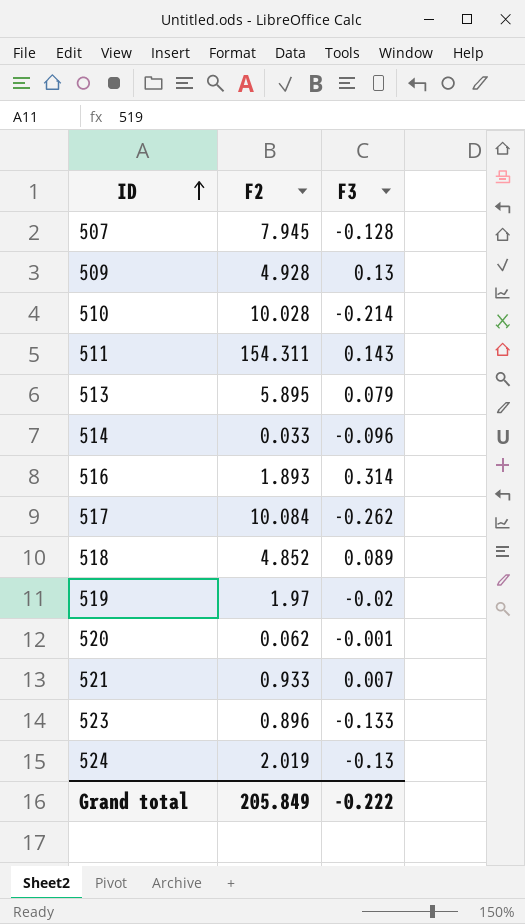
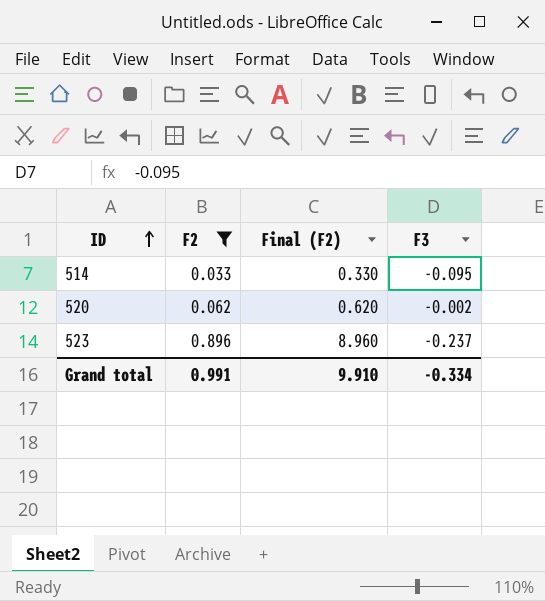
filter: none -> F2 <= 0.896
column Final (F2) | formula: none -> [F2] * 10
514 | F3: -0.096 -> -0.095
520 | F3: -0.001 -> -0.002
523 | F3: -0.133 -> -0.237
Grand total | F2: 205.849 -> 0.991
Grand total | F3: -0.222 -> -0.334

